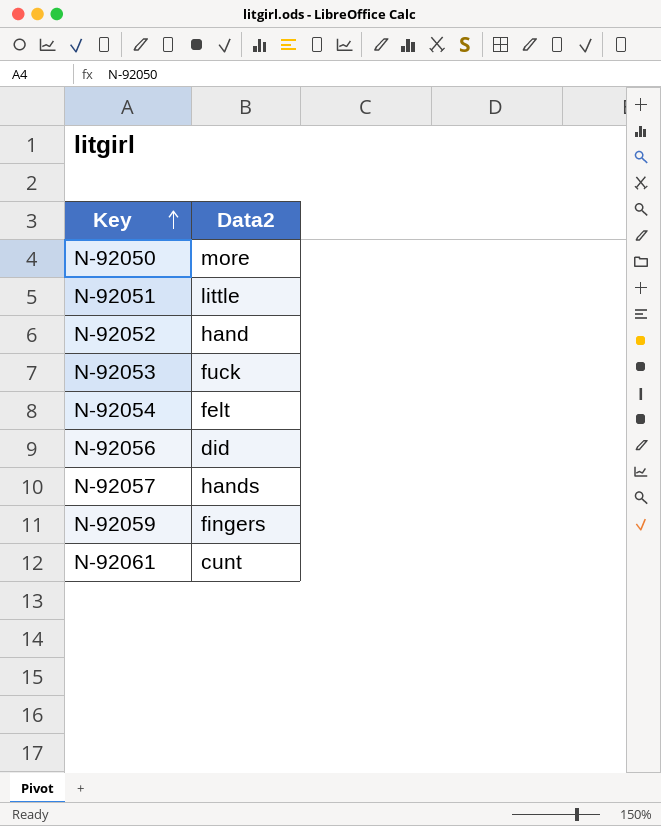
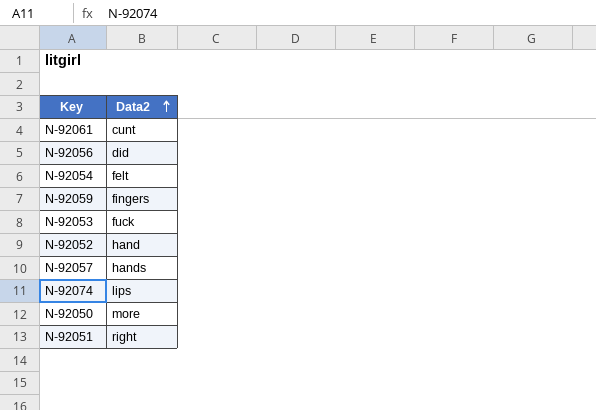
row order: Key ascending -> Data2 ascending
row N-92074: none -> lips
N-92051 | Data2: little -> right

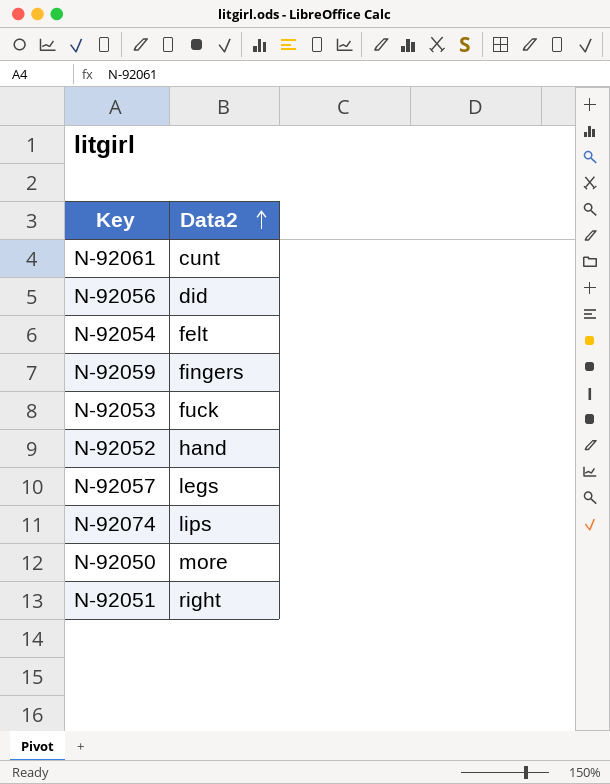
N-92057 | Data2: hands -> legs

